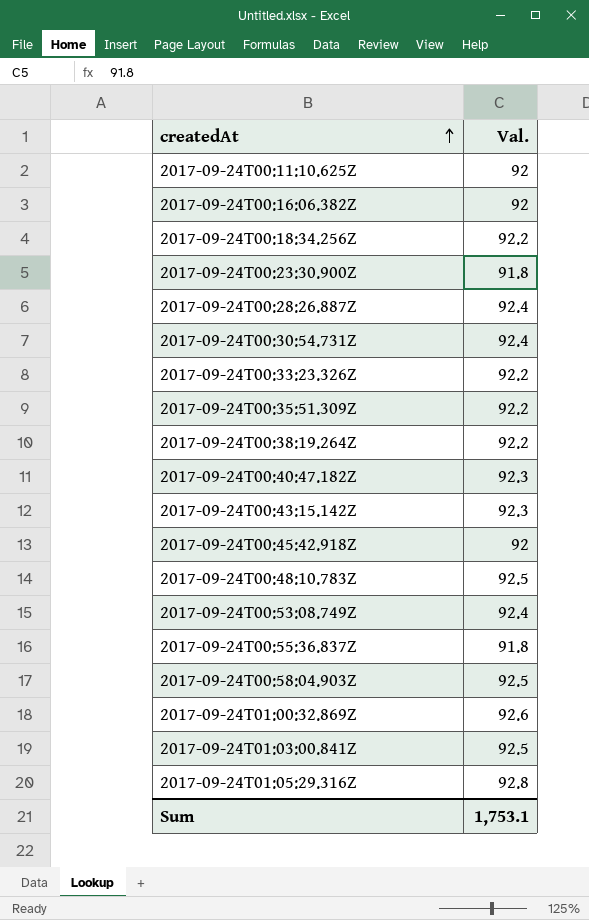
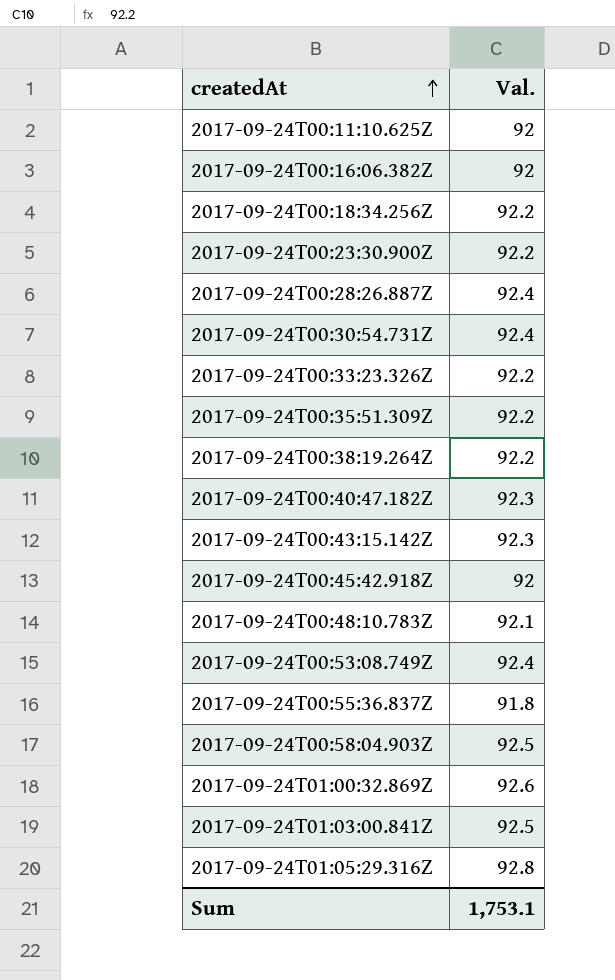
2017-09-24T00:23:30.900Z | Val.: 91.8 -> 92.2
2017-09-24T00:48:10.783Z | Val.: 92.5 -> 92.1

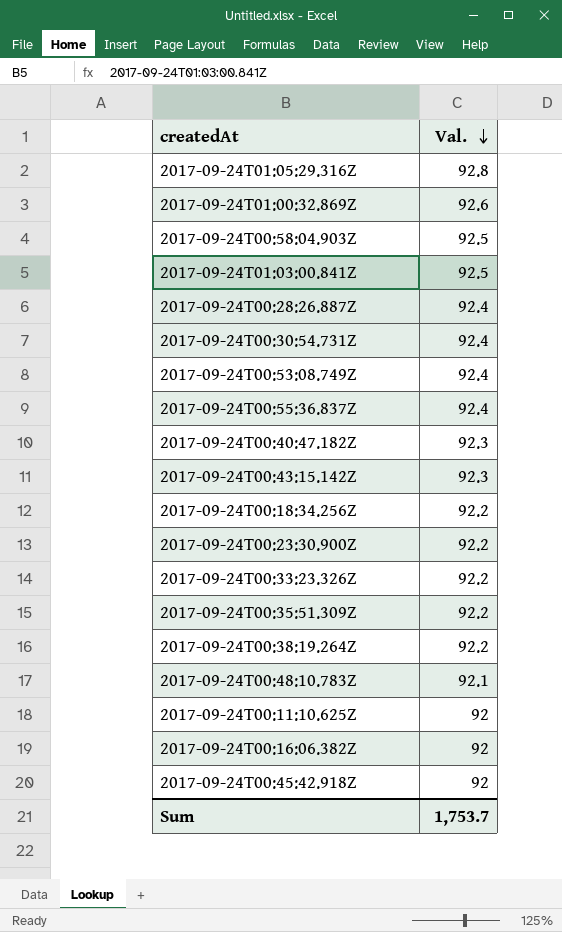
row order: createdAt ascending -> Val. descending
2017-09-24T00:55:36.837Z | Val.: 91.8 -> 92.4
Sum | Val.: 1,753.1 -> 1,753.7

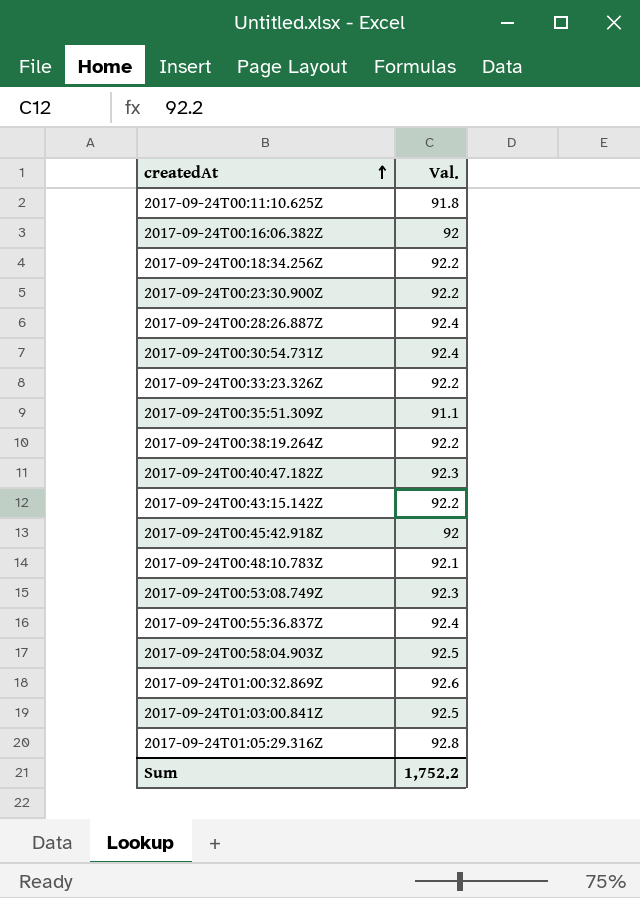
row order: Val. descending -> createdAt ascending
2017-09-24T00:11:10.625Z | Val.: 92 -> 91.8
2017-09-24T00:35:51.309Z | Val.: 92.2 -> 91.1
2017-09-24T00:43:15.142Z | Val.: 92.3 -> 92.2
2017-09-24T00:53:08.749Z | Val.: 92.4 -> 92.3
Sum | Val.: 1,753.7 -> 1,752.2

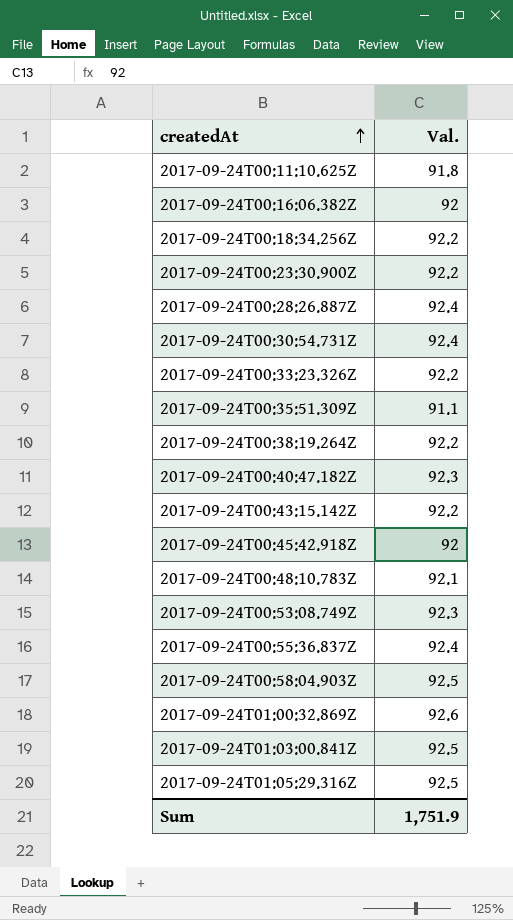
2017-09-24T01:05:29.316Z | Val.: 92.8 -> 92.5
Sum | Val.: 1,752.2 -> 1,751.9

